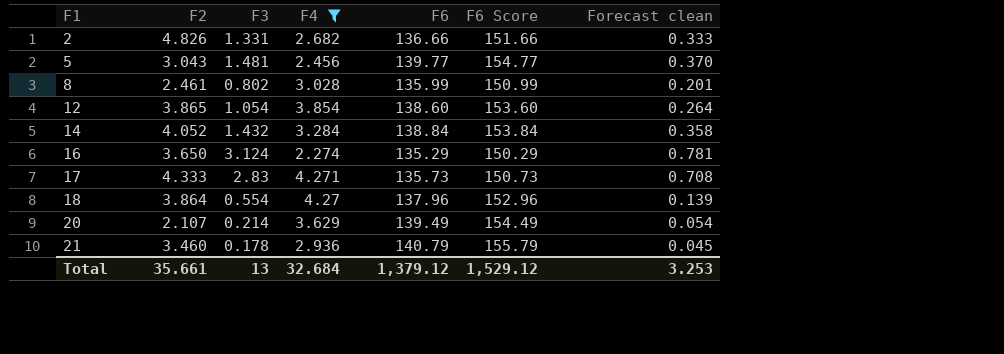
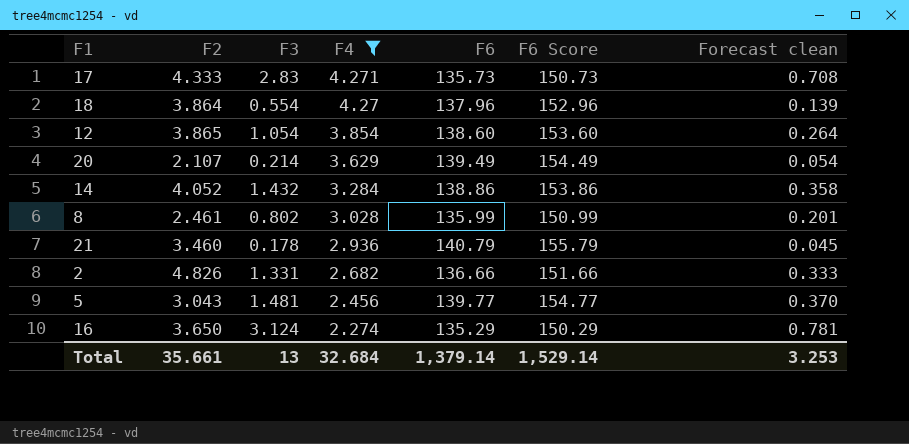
row order: F1 ascending -> F4 descending
14 | F6: 138.84 -> 138.86
14 | F6 Score: 153.84 -> 153.86
Total | F6: 1,379.12 -> 1,379.14
Total | F6 Score: 1,529.12 -> 1,529.14

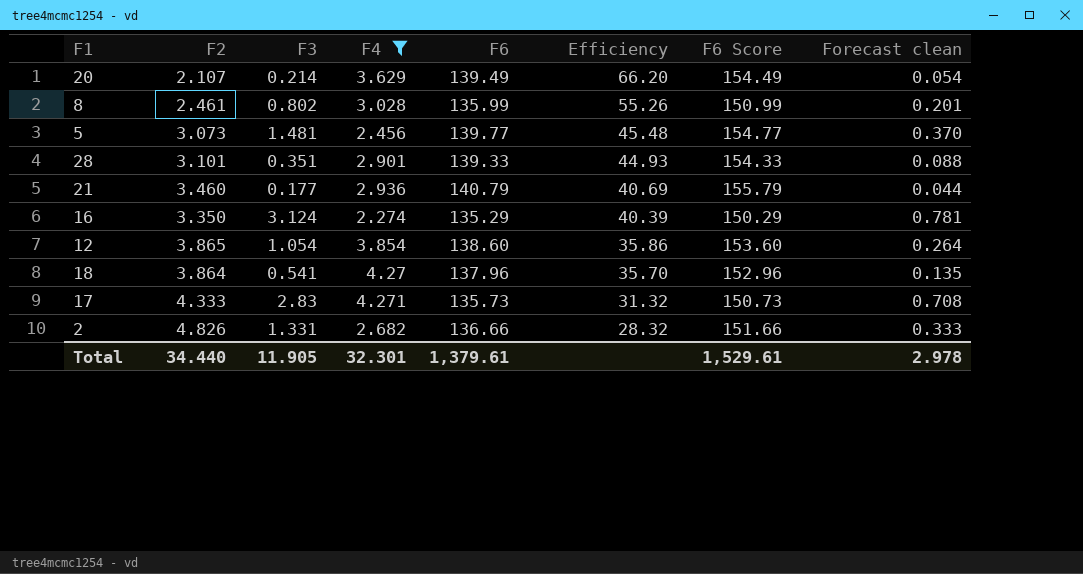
row order: F4 descending -> Efficiency descending
column Efficiency | formula: none -> [F6] / [F2]
row 14: 4.052 | 1.432 | 3.284 | 138.86 | 153.86 | 0.358 -> none
5 | F2: 3.043 -> 3.073
row 28: none -> 3.101 | 0.351 | 2.901 | 139.33 | 44.93 | 154.33 | 0.088
21 | F3: 0.178 -> 0.177
21 | Forecast clean: 0.045 -> 0.044
16 | F2: 3.650 -> 3.350
18 | F3: 0.554 -> 0.541
18 | Forecast clean: 0.139 -> 0.135
Total | F2: 35.661 -> 34.440
Total | F3: 13 -> 11.905
Total | F4: 32.684 -> 32.301
Total | F6: 1,379.14 -> 1,379.61
Total | F6 Score: 1,529.14 -> 1,529.61
Total | Forecast clean: 3.253 -> 2.978

